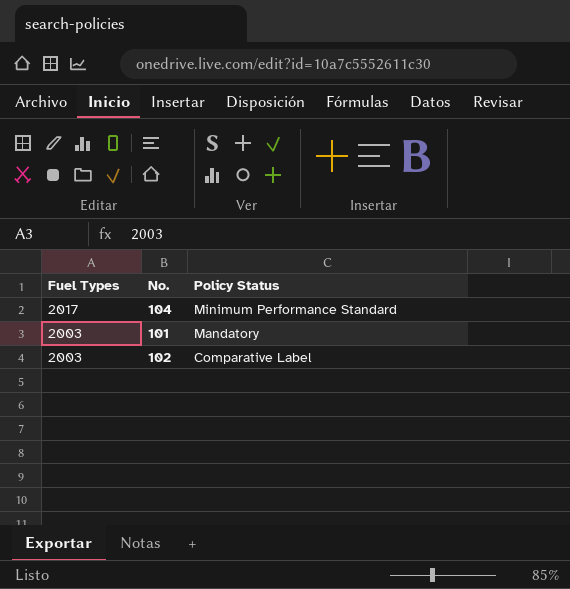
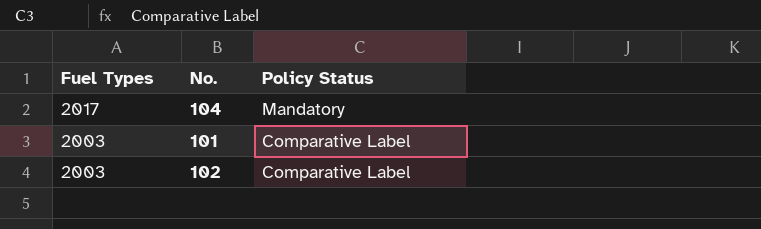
104 | Policy Status: Minimum Performance Standard -> Mandatory
101 | Policy Status: Mandatory -> Comparative Label

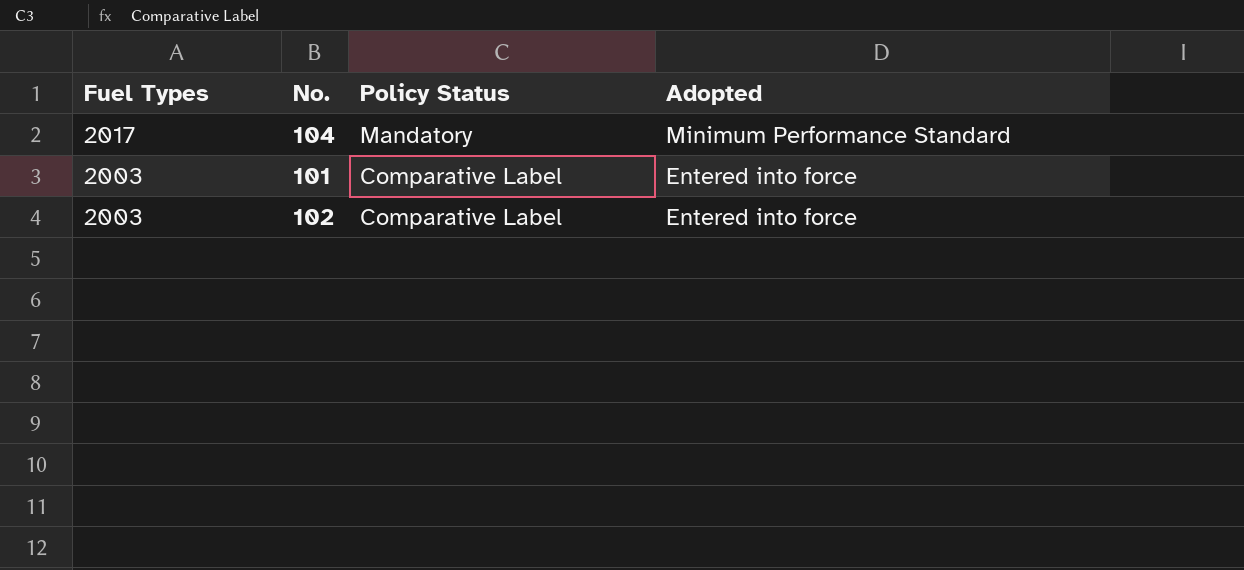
column Adopted | position: none -> 4

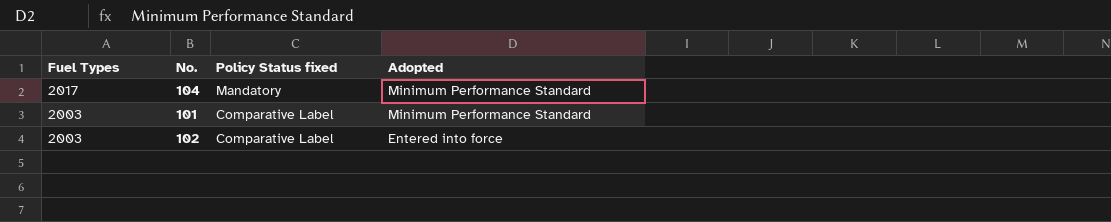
column name: Policy Status -> Policy Status fixed
101 | Adopted: Entered into force -> Minimum Performance Standard

